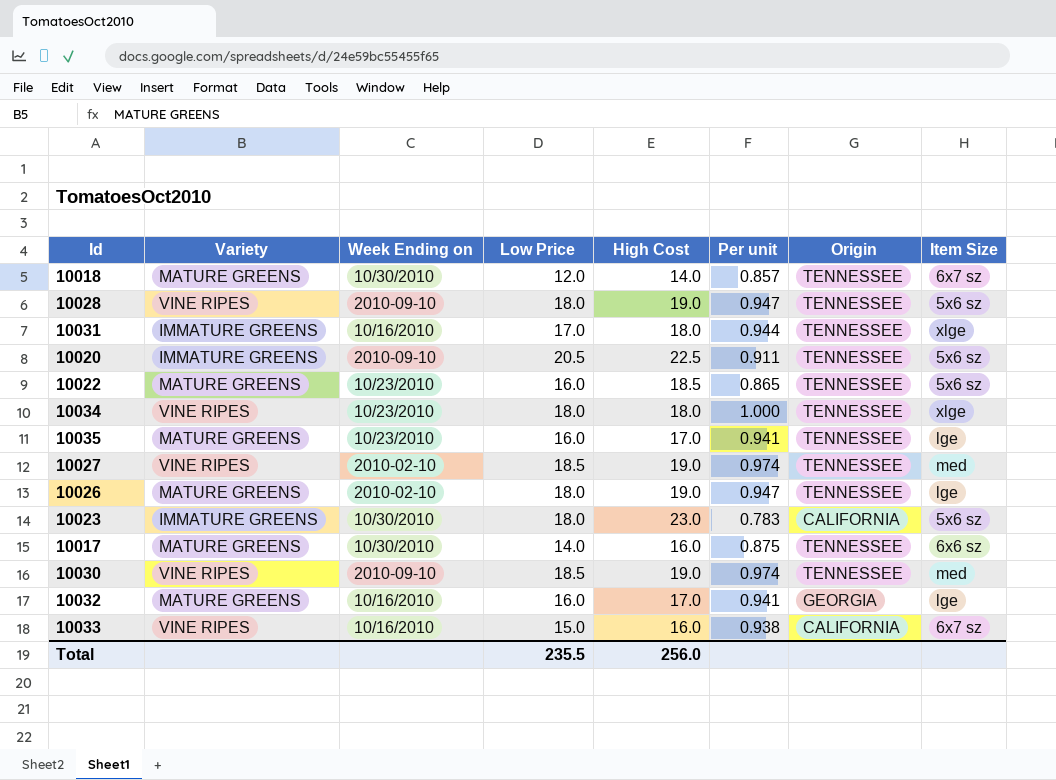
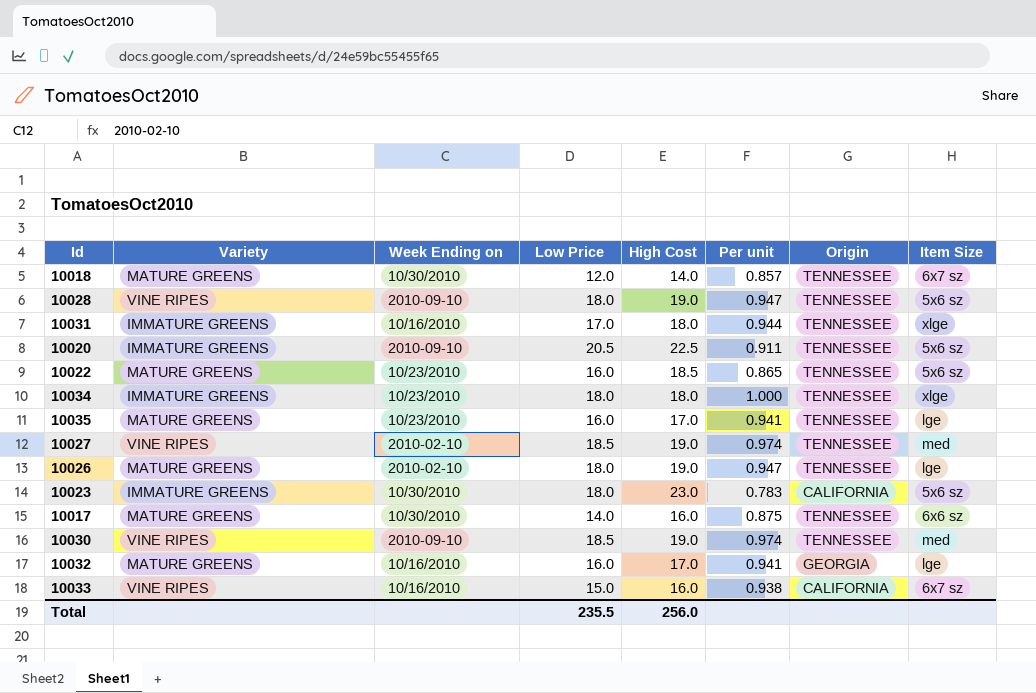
10034 | Variety: VINE RIPES -> IMMATURE GREENS

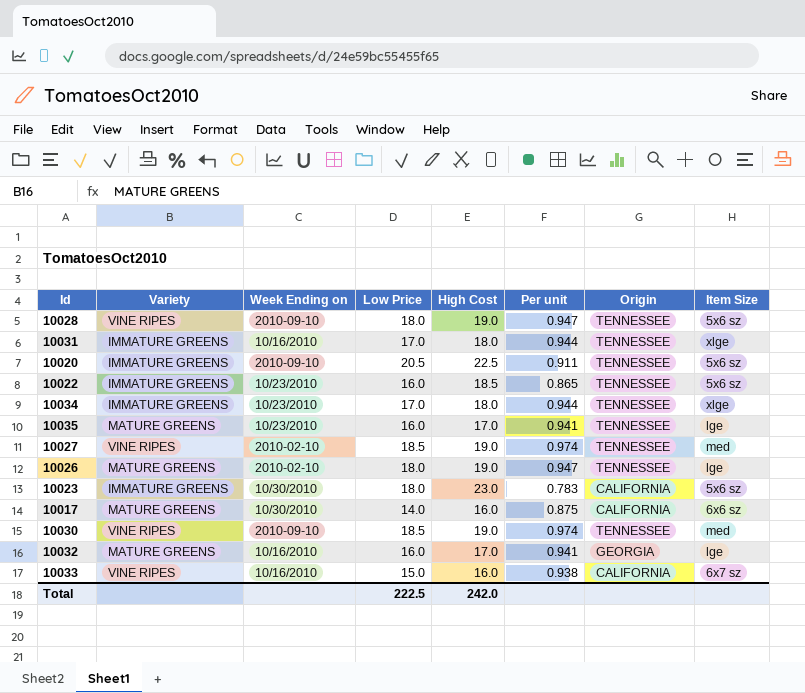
row 10018: MATURE GREENS | 10/30/2010 | 12.0 | 14.0 | 0.857 | TENNESSEE | 6x7 sz -> none
10022 | Variety: MATURE GREENS -> IMMATURE GREENS
10034 | Low Price: 18.0 -> 17.0
10034 | Per unit: 1.000 -> 0.944
10017 | Origin: TENNESSEE -> CALIFORNIA
Total | Low Price: 235.5 -> 222.5
Total | High Cost: 256.0 -> 242.0

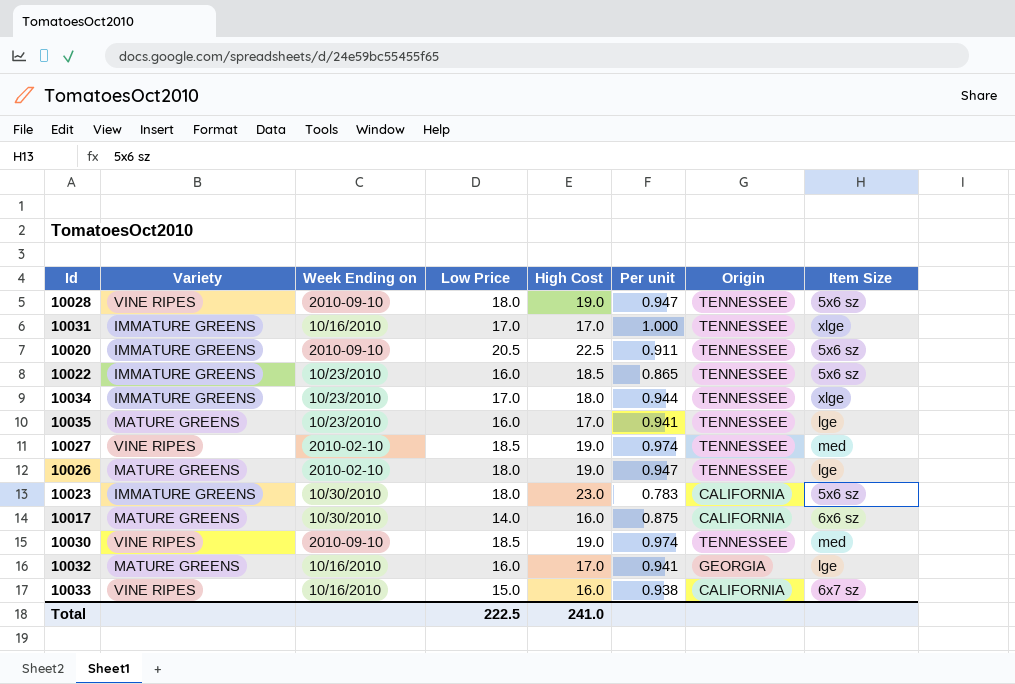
10031 | High Cost: 18.0 -> 17.0
10031 | Per unit: 0.944 -> 1.000
Total | High Cost: 242.0 -> 241.0

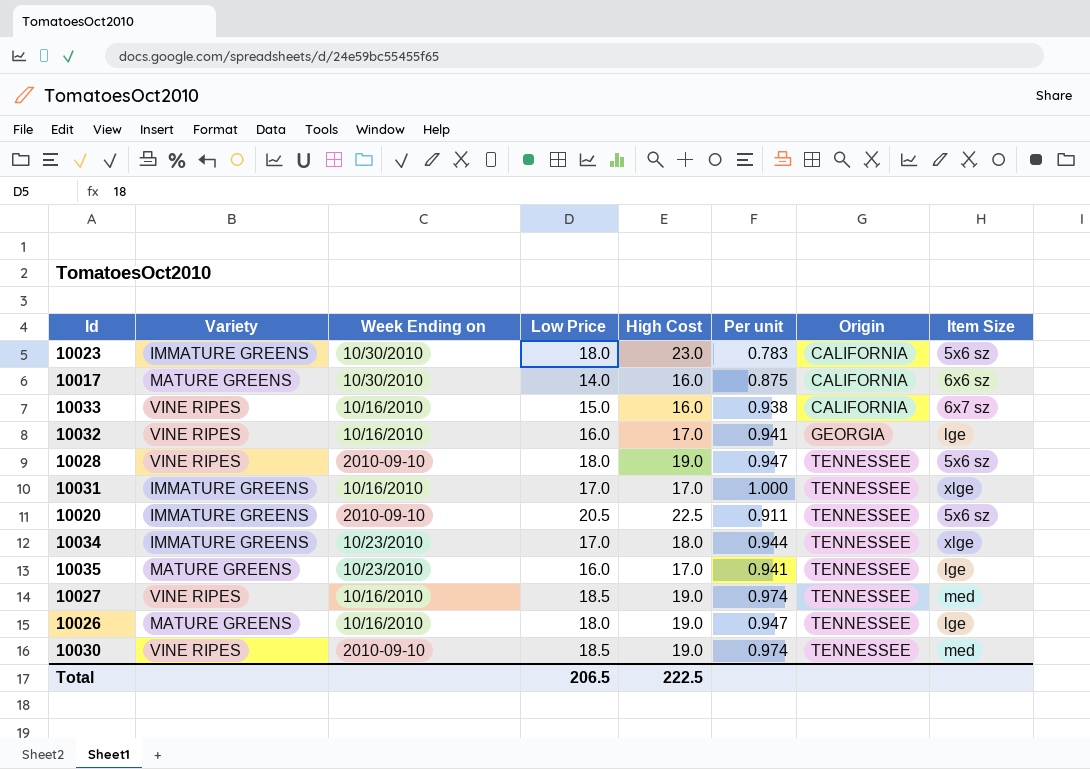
row order: none -> Origin ascending
row 10022: IMMATURE GREENS | 10/23/2010 | 16.0 | 18.5 | 0.865 | TENNESSEE | 5x6 sz -> none
10032 | Variety: MATURE GREENS -> VINE RIPES
10027 | Week Ending on: 2010-02-10 -> 10/16/2010
10026 | Week Ending on: 2010-02-10 -> 10/16/2010
Total | Low Price: 222.5 -> 206.5
Total | High Cost: 241.0 -> 222.5

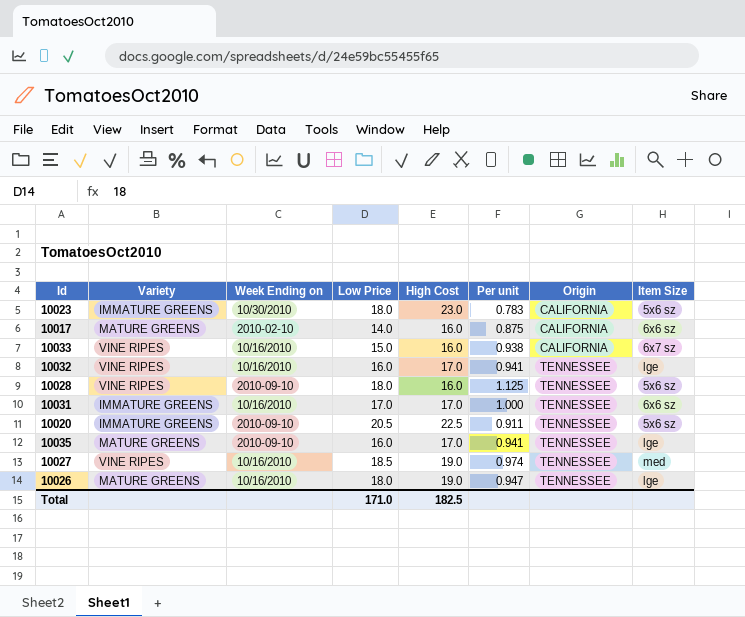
row 10034: IMMATURE GREENS | 10/23/2010 | 17.0 | 18.0 | 0.944 | TENNESSEE | xlge -> none
row 10030: VINE RIPES | 2010-09-10 | 18.5 | 19.0 | 0.974 | TENNESSEE | med -> none
10017 | Week Ending on: 10/30/2010 -> 2010-02-10
10032 | Origin: GEORGIA -> TENNESSEE
10028 | High Cost: 19.0 -> 16.0
10028 | Per unit: 0.947 -> 1.125
10031 | Item Size: xlge -> 6x6 sz
10035 | Week Ending on: 10/23/2010 -> 2010-09-10
Total | Low Price: 206.5 -> 171.0
Total | High Cost: 222.5 -> 182.5

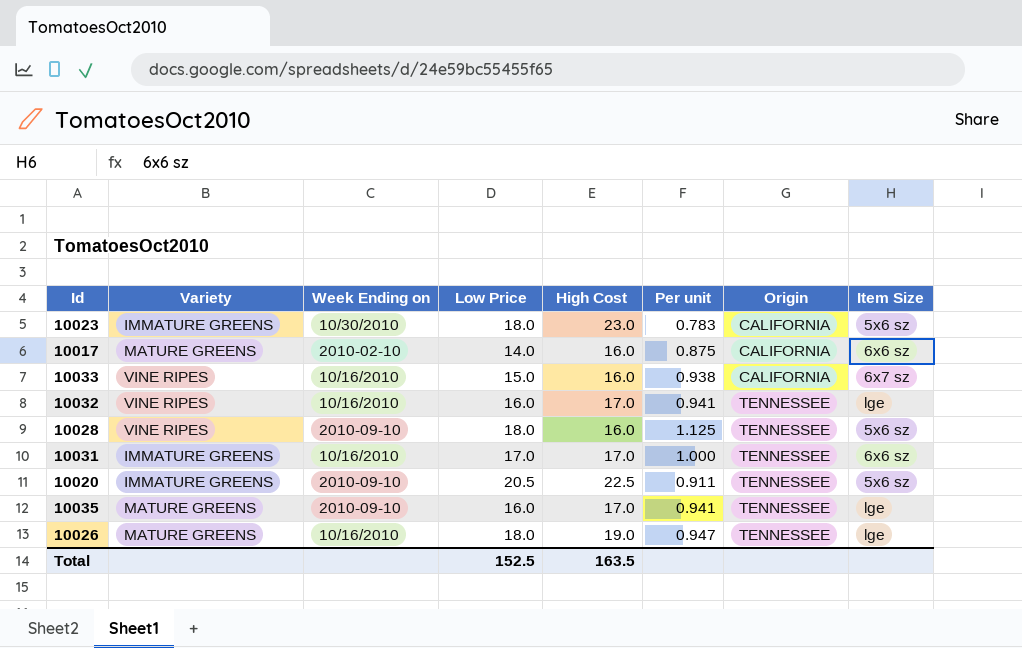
row 10027: VINE RIPES | 10/16/2010 | 18.5 | 19.0 | 0.974 | TENNESSEE | med -> none
Total | Low Price: 171.0 -> 152.5
Total | High Cost: 182.5 -> 163.5

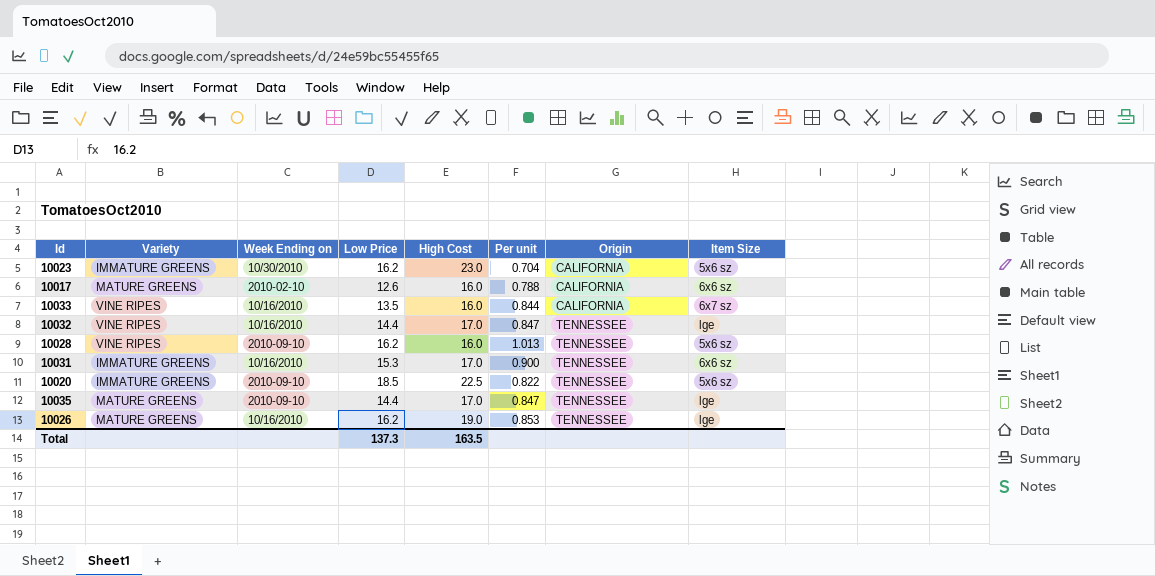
10023 | Low Price: 18.0 -> 16.2
10023 | Per unit: 0.783 -> 0.704
10017 | Low Price: 14.0 -> 12.6
10017 | Per unit: 0.875 -> 0.788
10033 | Low Price: 15.0 -> 13.5
10033 | Per unit: 0.938 -> 0.844
10032 | Low Price: 16.0 -> 14.4
10032 | Per unit: 0.941 -> 0.847
10028 | Low Price: 18.0 -> 16.2
10028 | Per unit: 1.125 -> 1.013
10031 | Low Price: 17.0 -> 15.3
10031 | Per unit: 1.000 -> 0.900
10020 | Low Price: 20.5 -> 18.5
10020 | Per unit: 0.911 -> 0.822
10035 | Low Price: 16.0 -> 14.4
10035 | Per unit: 0.941 -> 0.847
10026 | Low Price: 18.0 -> 16.2
10026 | Per unit: 0.947 -> 0.853
Total | Low Price: 152.5 -> 137.3

